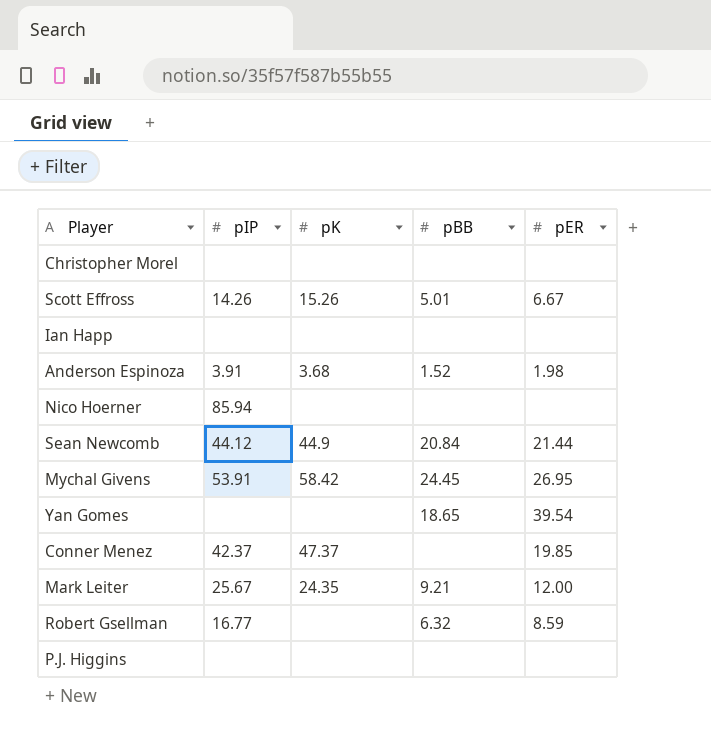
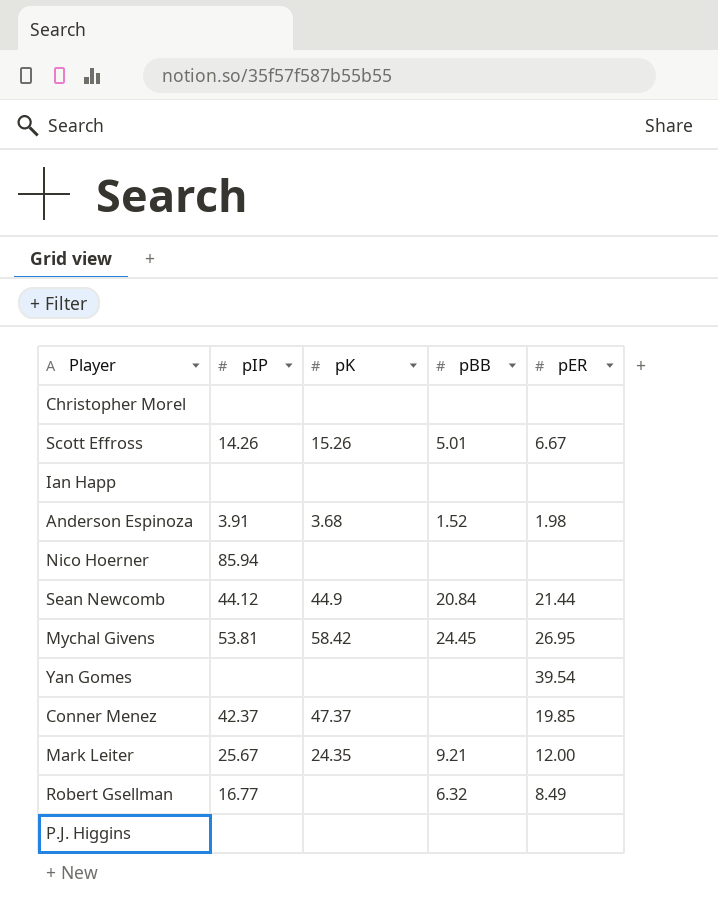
Mychal Givens | pIP: 53.91 -> 53.81
Yan Gomes | pBB: 18.65 -> none
Robert Gsellman | pER: 8.59 -> 8.49

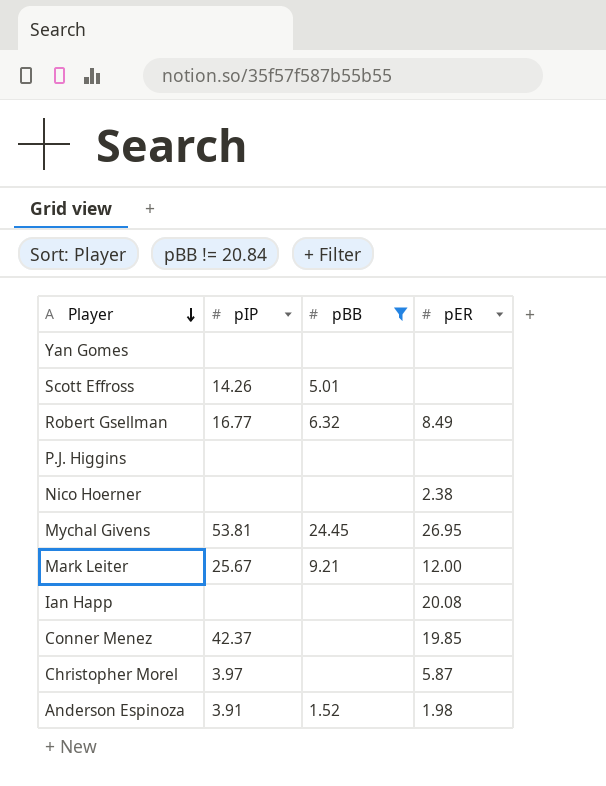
filter: none -> pBB != 20.84
row order: none -> Player descending
column pK | position: 3 -> none
Yan Gomes | pER: 39.54 -> none
Scott Effross | pER: 6.67 -> none
Nico Hoerner | pIP: 85.94 -> none
Nico Hoerner | pER: none -> 2.38
Ian Happ | pER: none -> 20.08
Christopher Morel | pIP: none -> 3.97
Christopher Morel | pER: none -> 5.87

